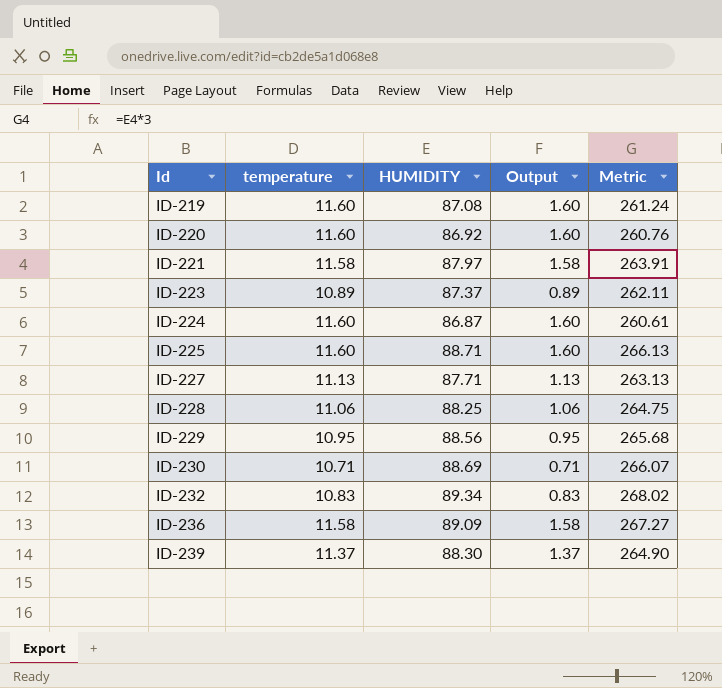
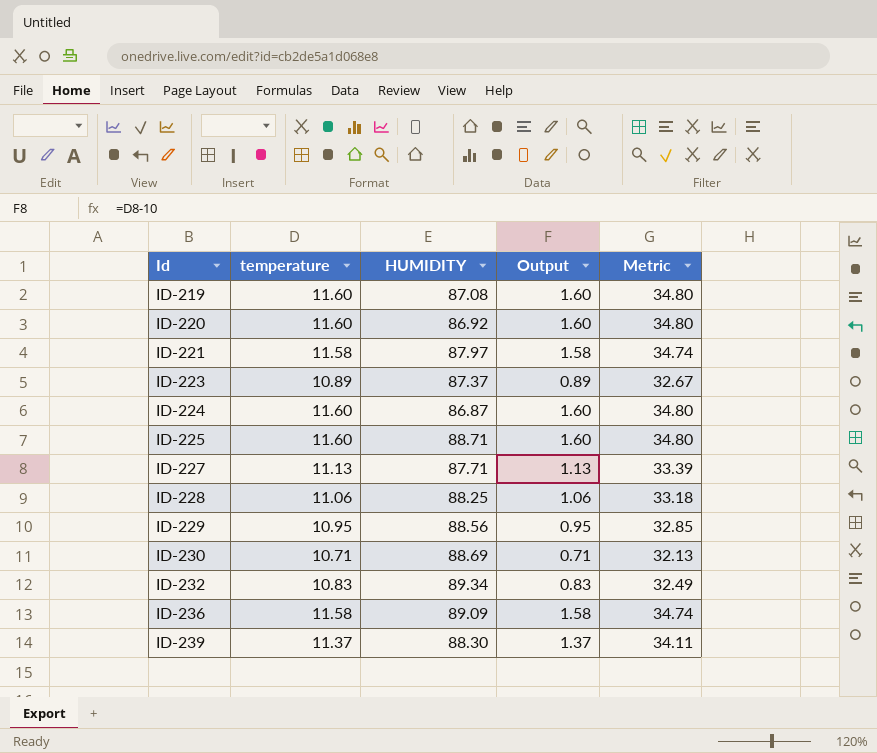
column Metric | formula: [HUMIDITY] * 3 -> [temperature] * 3

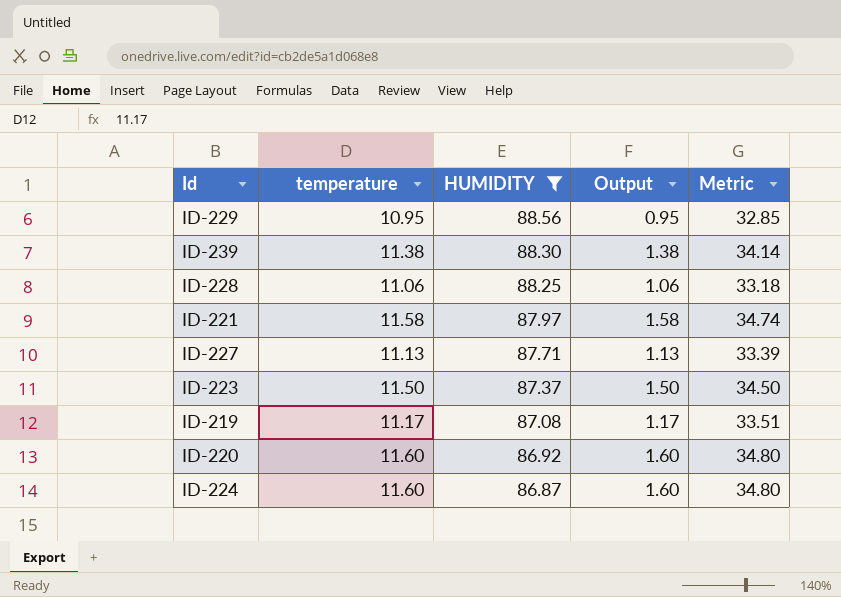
filter: none -> HUMIDITY <= 88.56
row order: Id ascending -> HUMIDITY descending
ID-239 | temperature: 11.37 -> 11.38
ID-239 | Output: 1.37 -> 1.38
ID-239 | Metric: 34.11 -> 34.14
ID-223 | temperature: 10.89 -> 11.50
ID-223 | Output: 0.89 -> 1.50
ID-223 | Metric: 32.67 -> 34.50
ID-219 | temperature: 11.60 -> 11.17
ID-219 | Output: 1.60 -> 1.17
ID-219 | Metric: 34.80 -> 33.51

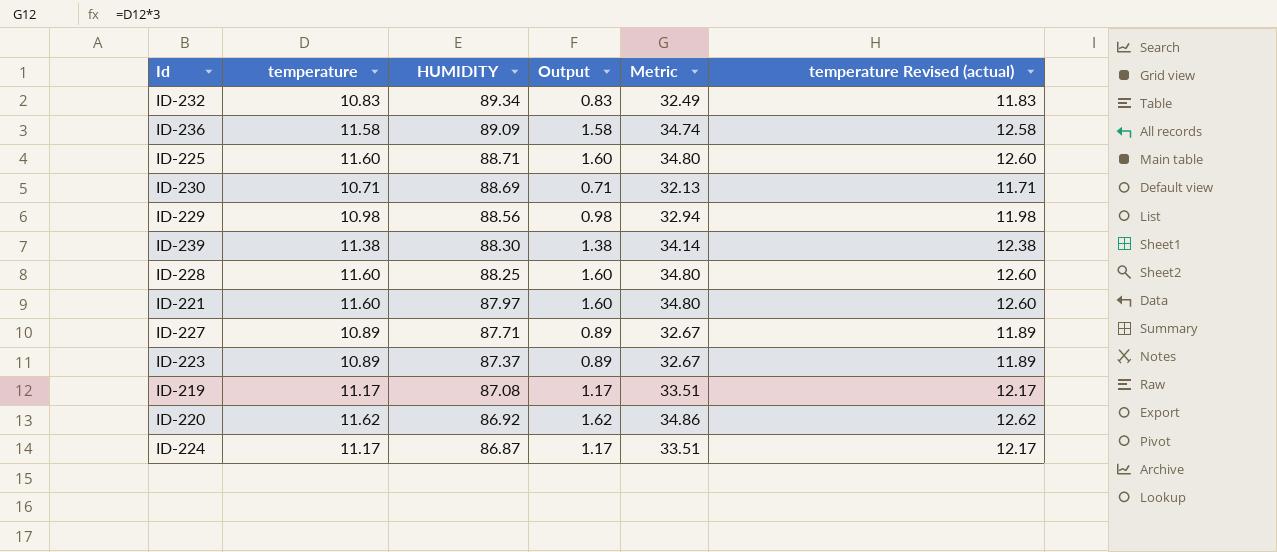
filter: HUMIDITY <= 88.56 -> none
column temperature Revised (actual) | formula: none -> [temperature] + 1
ID-229 | temperature: 10.95 -> 10.98
ID-229 | Output: 0.95 -> 0.98
ID-229 | Metric: 32.85 -> 32.94
ID-228 | temperature: 11.06 -> 11.60
ID-228 | Output: 1.06 -> 1.60
ID-228 | Metric: 33.18 -> 34.80
ID-221 | temperature: 11.58 -> 11.60
ID-221 | Output: 1.58 -> 1.60
ID-221 | Metric: 34.74 -> 34.80
ID-227 | temperature: 11.13 -> 10.89
ID-227 | Output: 1.13 -> 0.89
ID-227 | Metric: 33.39 -> 32.67
ID-223 | temperature: 11.50 -> 10.89
ID-223 | Output: 1.50 -> 0.89
ID-223 | Metric: 34.50 -> 32.67
ID-220 | temperature: 11.60 -> 11.62
ID-220 | Output: 1.60 -> 1.62
ID-220 | Metric: 34.80 -> 34.86
ID-224 | temperature: 11.60 -> 11.17
ID-224 | Output: 1.60 -> 1.17
ID-224 | Metric: 34.80 -> 33.51

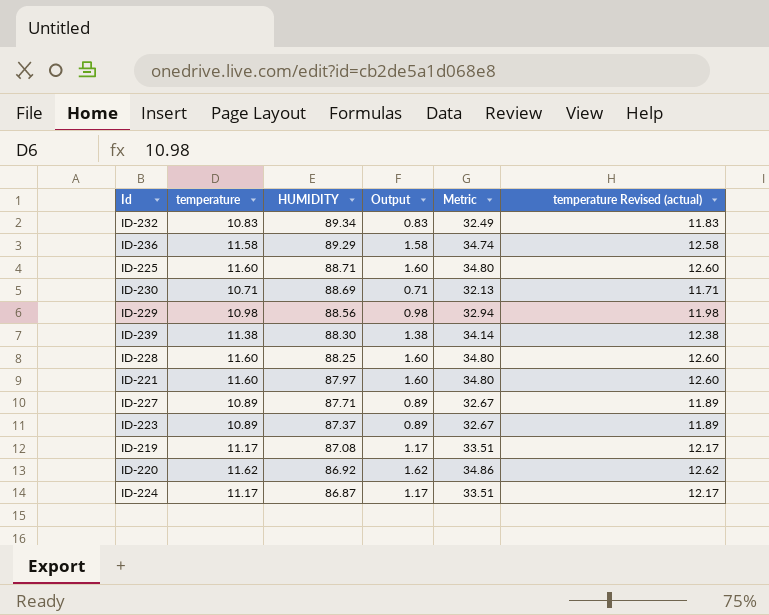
ID-236 | HUMIDITY: 89.09 -> 89.29

